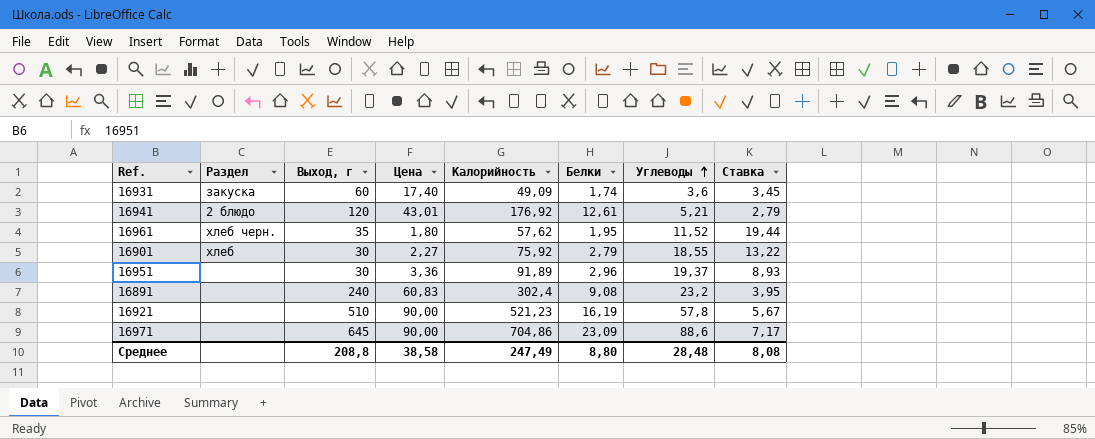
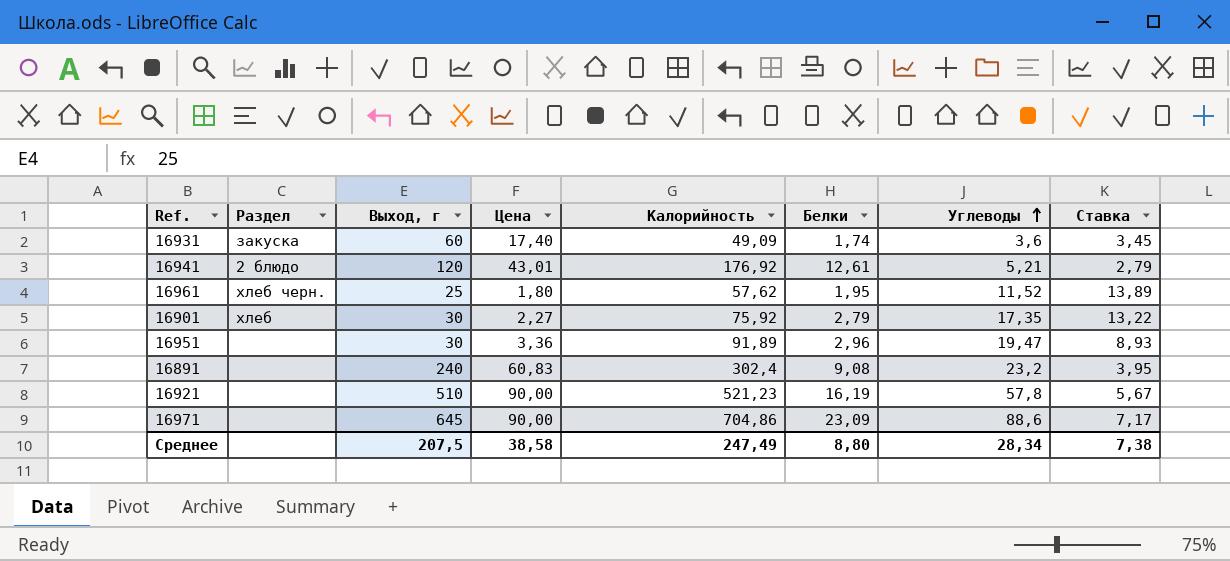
16961 | Выход, г: 35 -> 25
16961 | Ставка: 19,44 -> 13,89
16901 | Углеводы: 18,55 -> 17,35
16951 | Углеводы: 19,37 -> 19,47
Среднее | Выход, г: 208,8 -> 207,5
Среднее | Углеводы: 28,48 -> 28,34
Среднее | Ставка: 8,08 -> 7,38

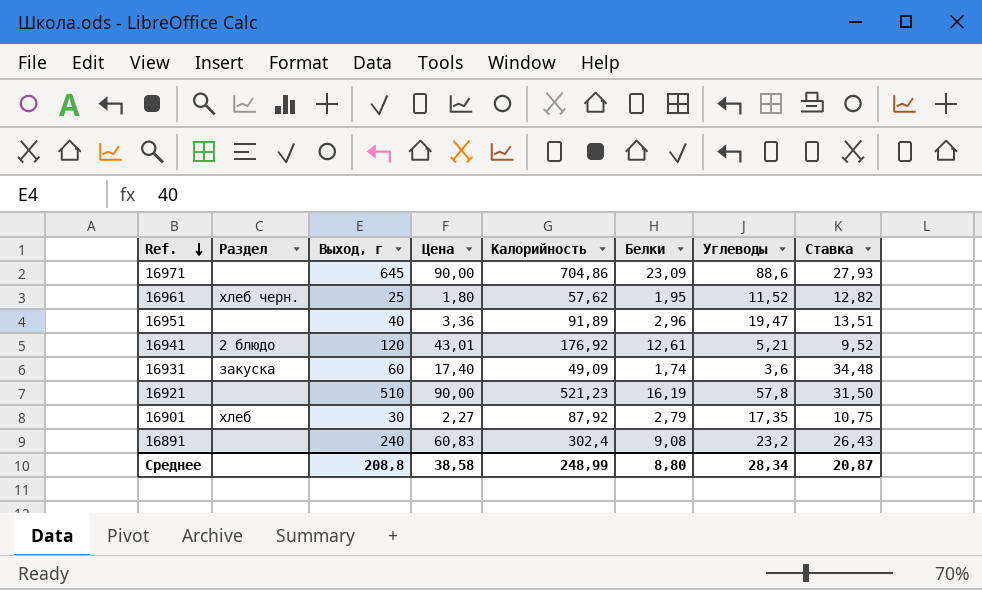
row order: Углеводы ascending -> Ref. descending
column Ставка | formula: [Выход, г] / [Цена] -> [Выход, г] / [Белки]
16951 | Выход, г: 30 -> 40
16901 | Калорийность: 75,92 -> 87,92
Среднее | Выход, г: 207,5 -> 208,8
Среднее | Калорийность: 247,49 -> 248,99
Среднее | Ставка: 7,38 -> 20,87

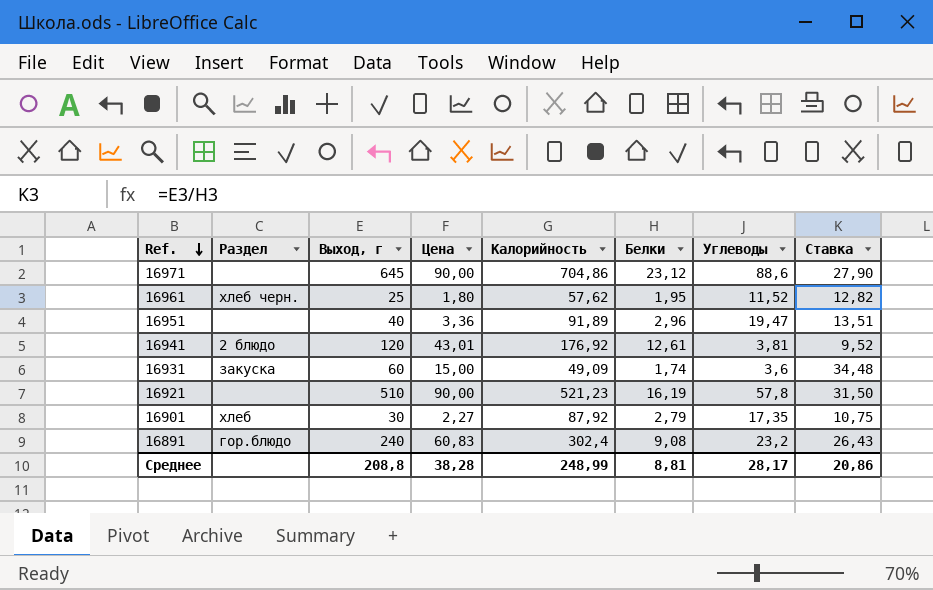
16971 | Белки: 23,09 -> 23,12
16971 | Ставка: 27,93 -> 27,90
16941 | Углеводы: 5,21 -> 3,81
16931 | Цена: 17,40 -> 15,00
16891 | Раздел: none -> гор.блюдо
Среднее | Цена: 38,58 -> 38,28
Среднее | Белки: 8,80 -> 8,81
Среднее | Углеводы: 28,34 -> 28,17
Среднее | Ставка: 20,87 -> 20,86

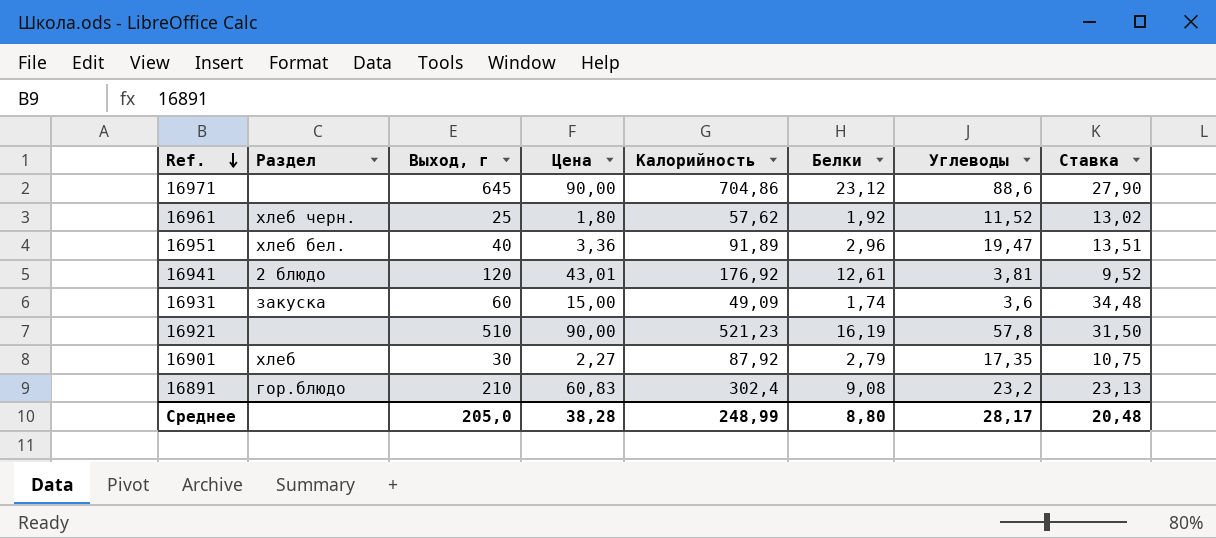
16961 | Белки: 1,95 -> 1,92
16961 | Ставка: 12,82 -> 13,02
16951 | Раздел: none -> хлеб бел.
16891 | Выход, г: 240 -> 210
16891 | Ставка: 26,43 -> 23,13
Среднее | Выход, г: 208,8 -> 205,0
Среднее | Белки: 8,81 -> 8,80
Среднее | Ставка: 20,86 -> 20,48

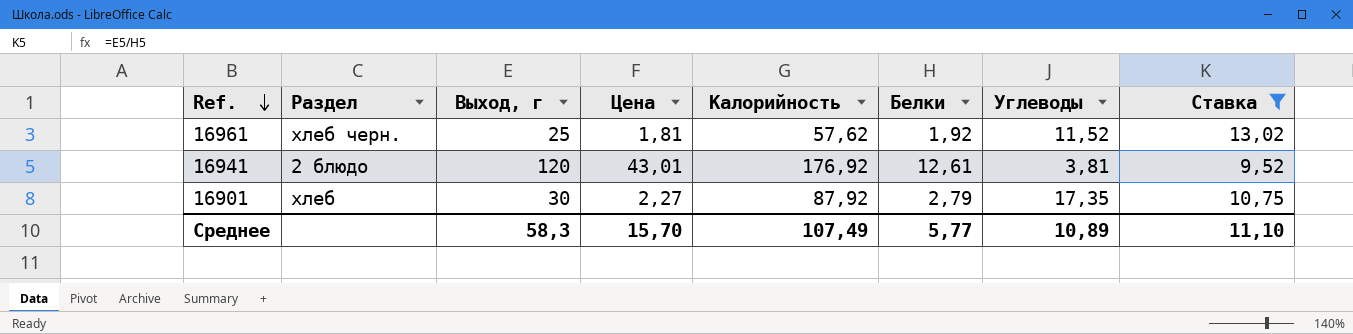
filter: none -> Ставка <= 13,02
16961 | Цена: 1,80 -> 1,81
Среднее | Выход, г: 205,0 -> 58,3
Среднее | Цена: 38,28 -> 15,70
Среднее | Калорийность: 248,99 -> 107,49
Среднее | Белки: 8,80 -> 5,77
Среднее | Углеводы: 28,17 -> 10,89
Среднее | Ставка: 20,48 -> 11,10

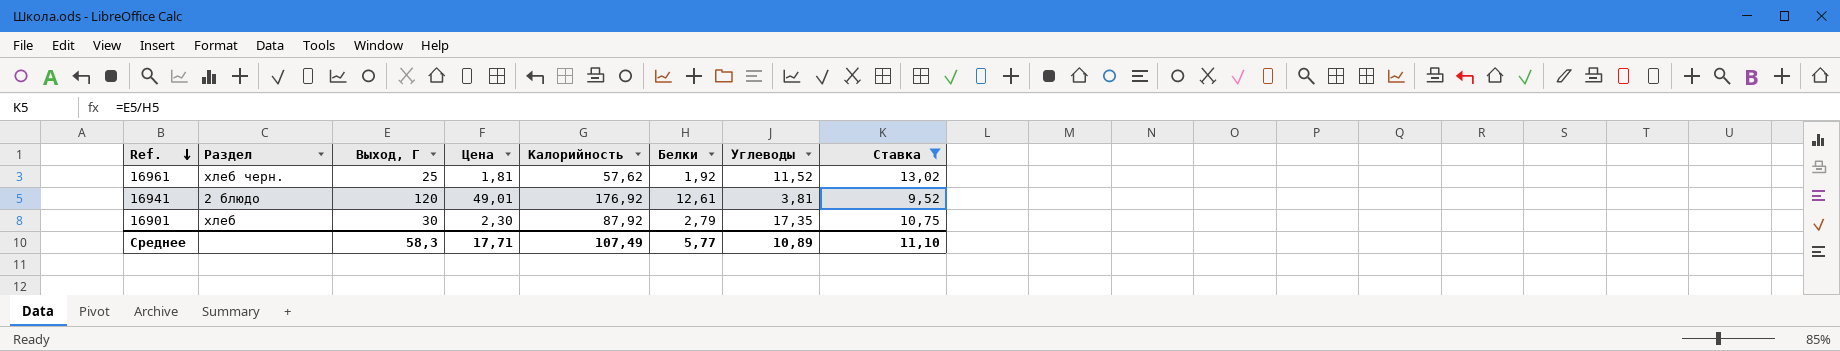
column name: Выход, г -> Выход, Г
16941 | Цена: 43,01 -> 49,01
16901 | Цена: 2,27 -> 2,30
Среднее | Цена: 15,70 -> 17,71

